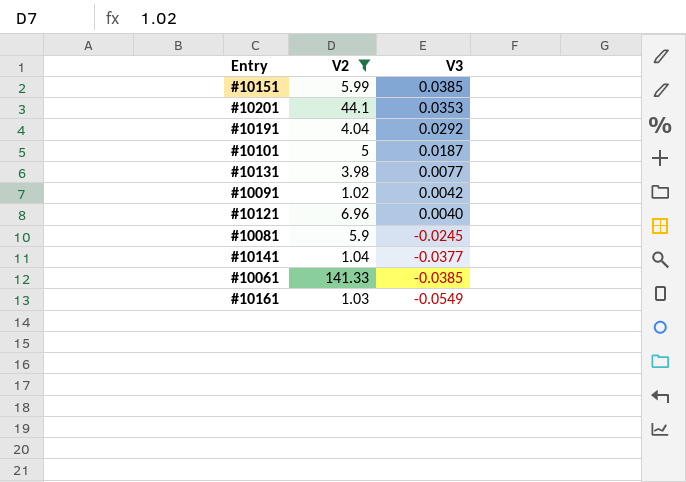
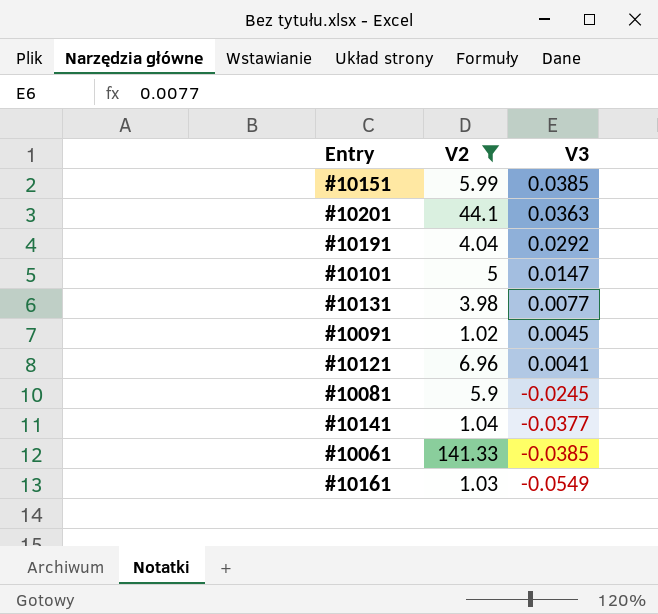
#10201 | V3: 0.0353 -> 0.0363
#10101 | V3: 0.0187 -> 0.0147
#10091 | V3: 0.0042 -> 0.0045
#10121 | V3: 0.0040 -> 0.0041

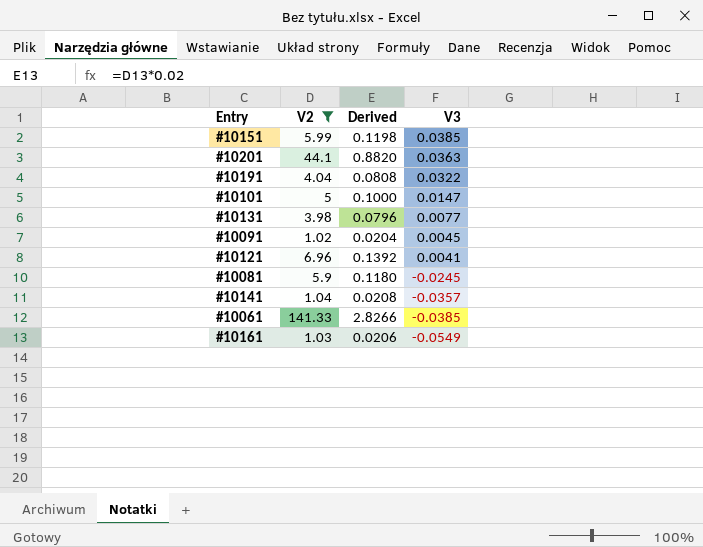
column Derived | formula: none -> [V2] * 0.02
#10191 | V3: 0.0292 -> 0.0322
#10141 | V3: -0.0377 -> -0.0357

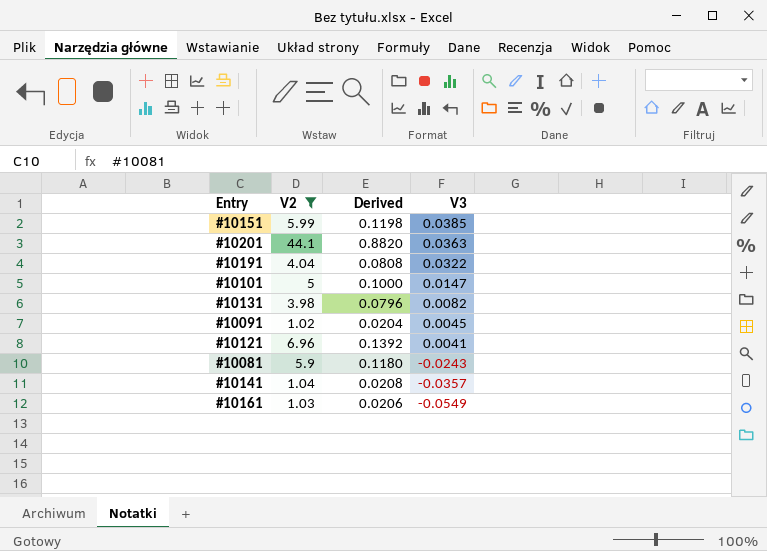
row #10061: 141.33 | 2.8266 | -0.0385 -> none
#10131 | V3: 0.0077 -> 0.0082
#10081 | V3: -0.0245 -> -0.0243

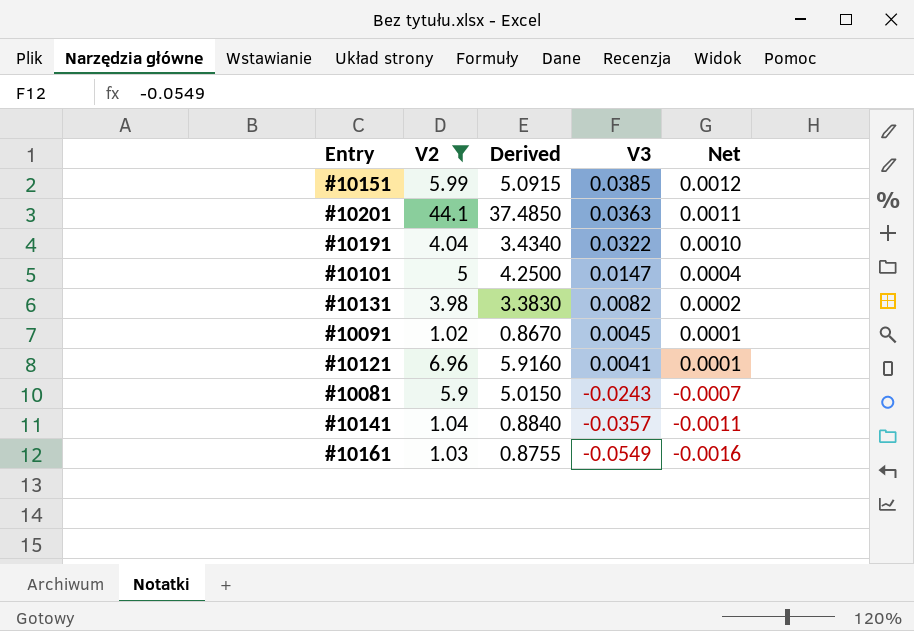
column Derived | formula: [V2] * 0.02 -> [V2] * 0.85
column Net | formula: none -> [V3] * 0.03

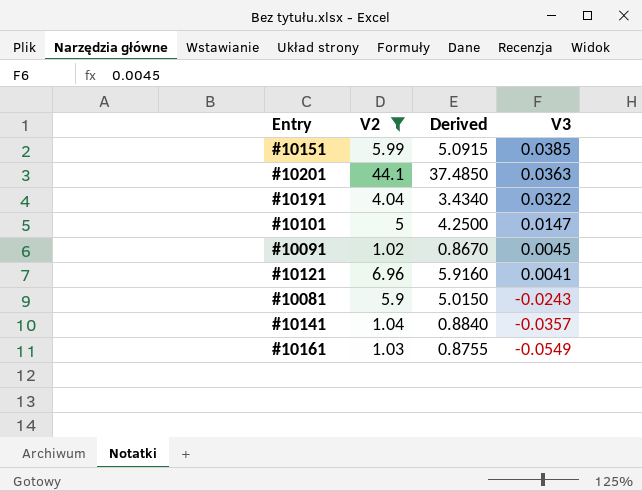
column Net | formula: [V3] * 0.03 -> none
row #10131: 3.98 | 3.3830 | 0.0082 | 0.0002 -> none

